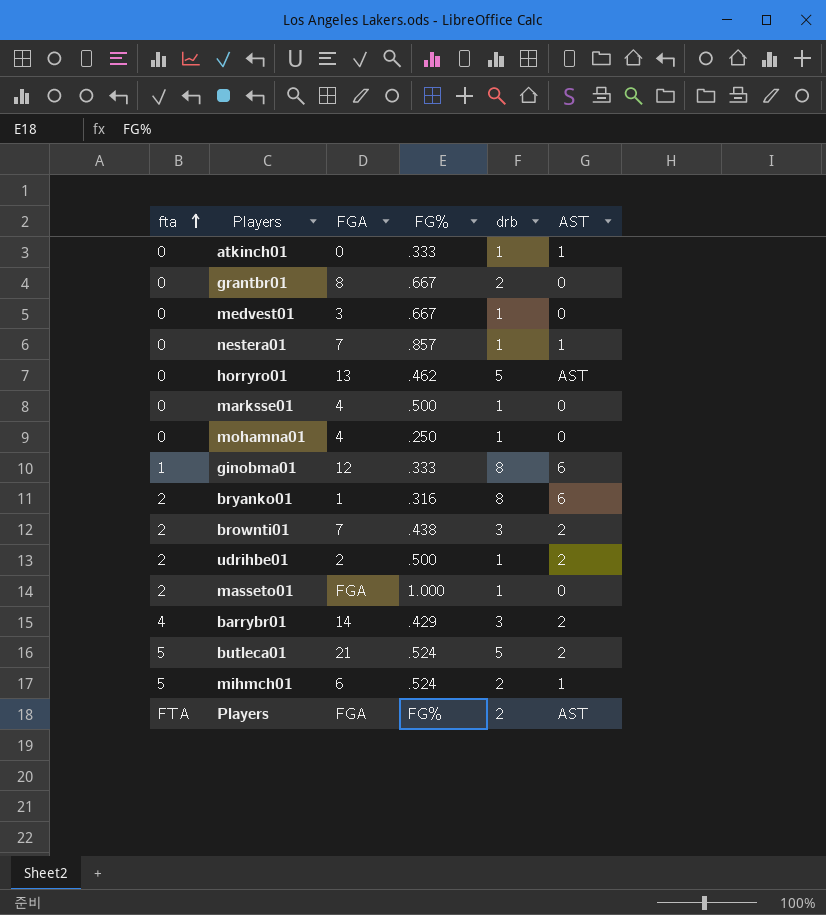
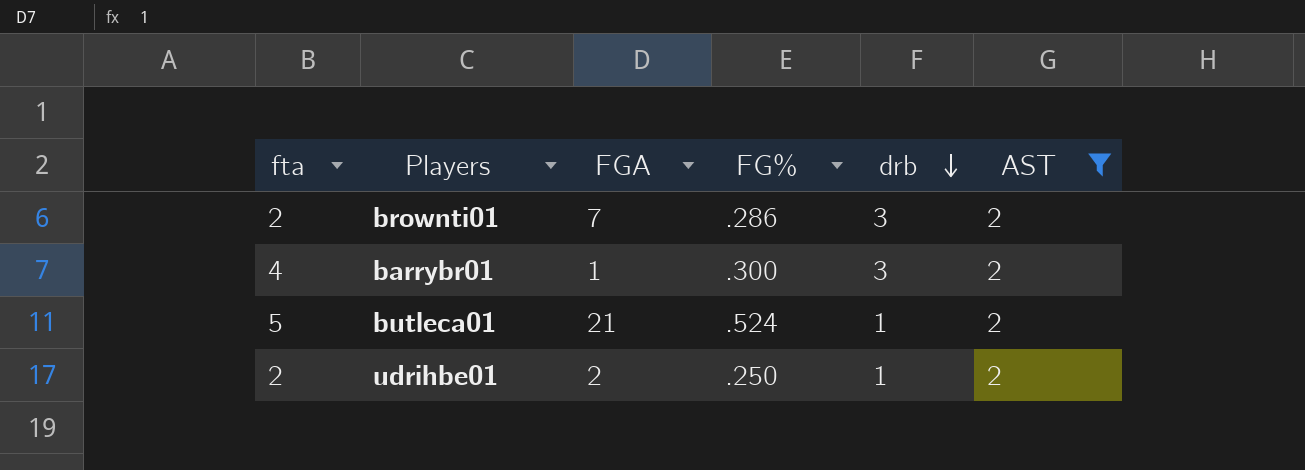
filter: none -> AST = 2
row order: fta ascending -> drb descending
brownti01 | FG%: .438 -> .286
barrybr01 | FGA: 14 -> 1
barrybr01 | FG%: .429 -> .300
butleca01 | drb: 5 -> 1
udrihbe01 | FG%: .500 -> .250

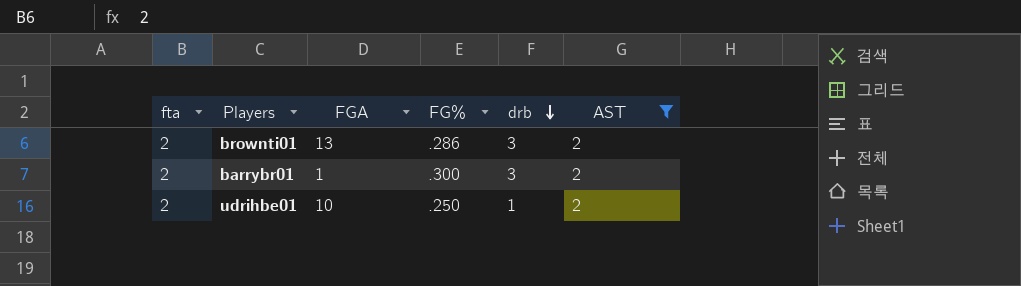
row butleca01: 5 | 21 | .524 | 1 | 2 -> none
brownti01 | FGA: 7 -> 13
barrybr01 | fta: 4 -> 2
udrihbe01 | FGA: 2 -> 10

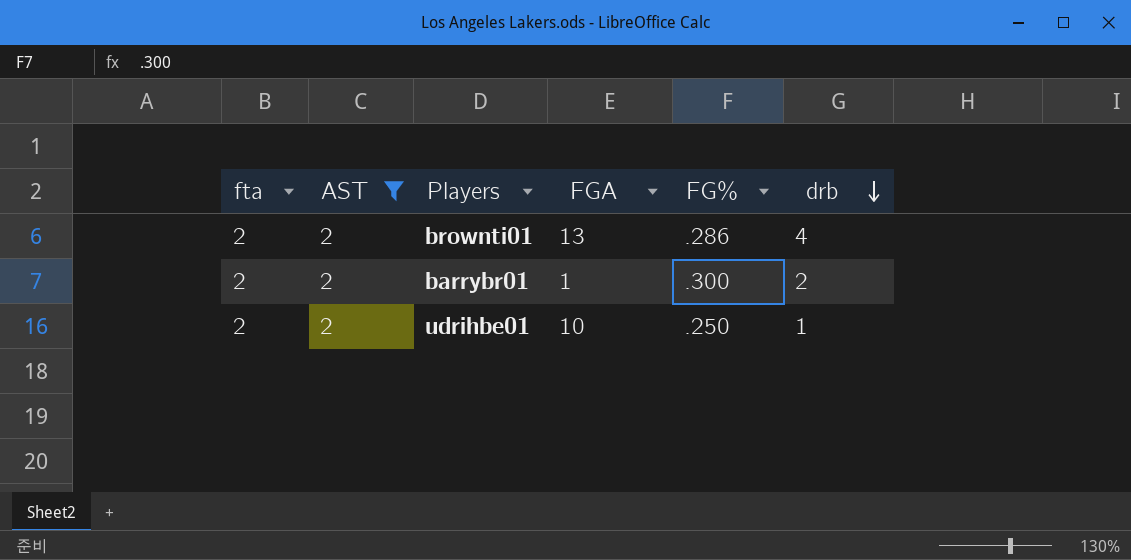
column AST | position: 6 -> 2
brownti01 | drb: 3 -> 4
barrybr01 | drb: 3 -> 2

